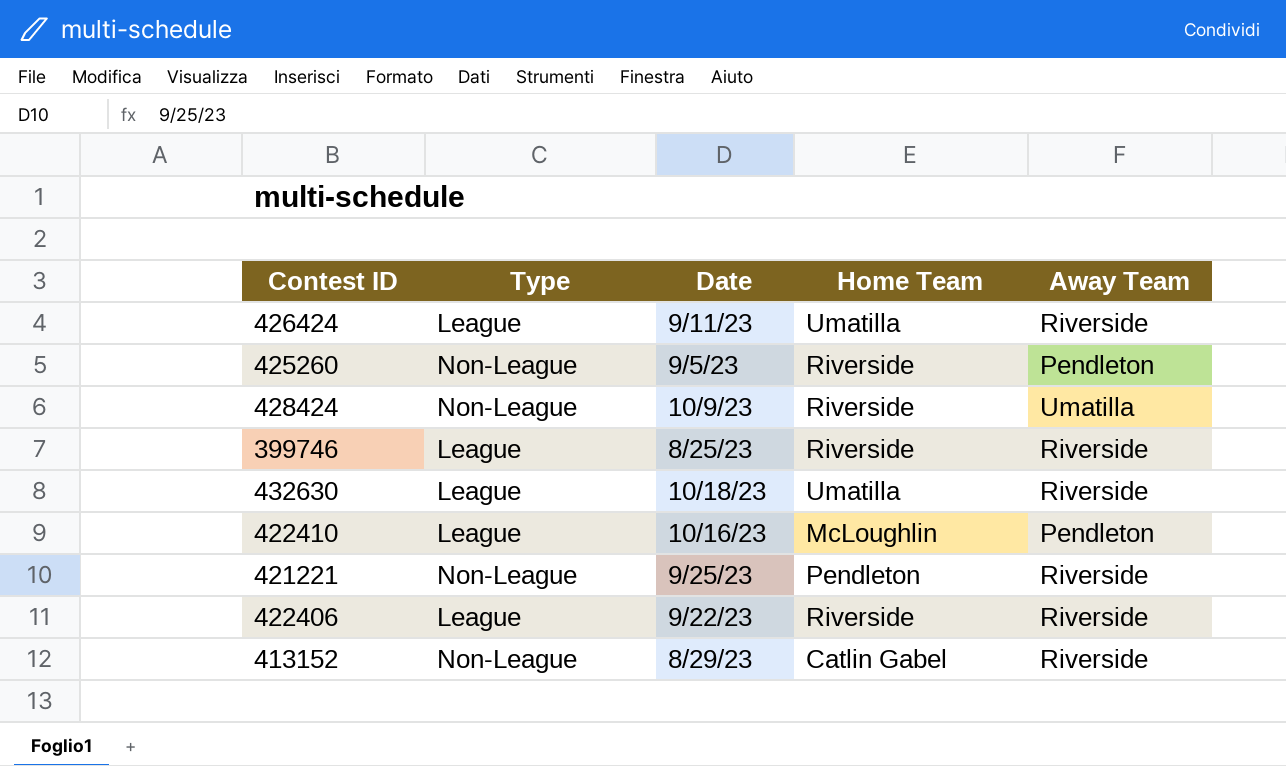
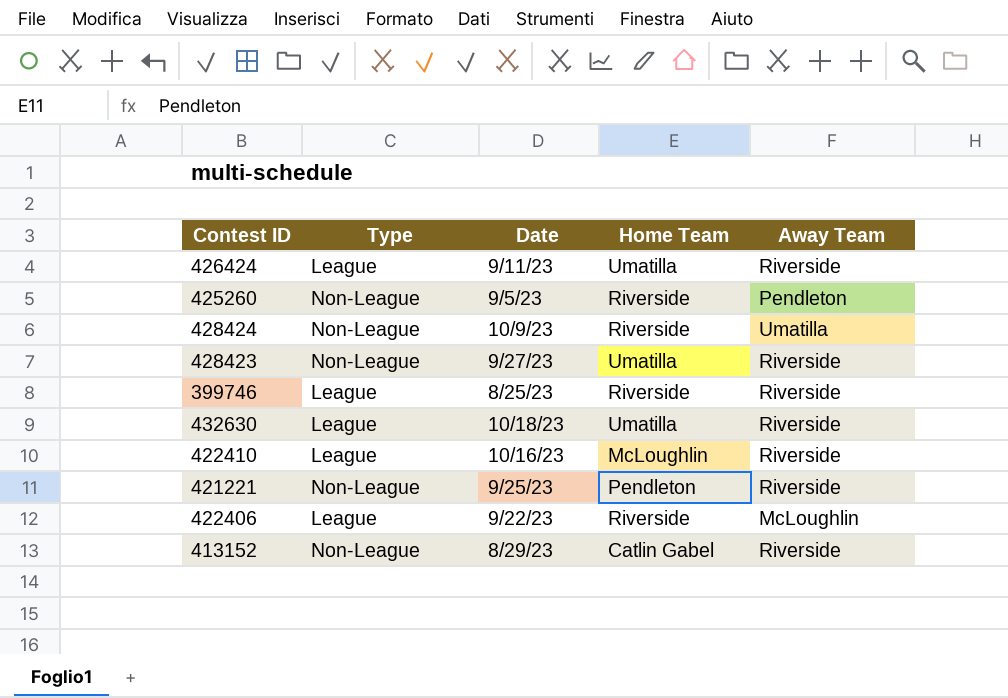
row 428423: none -> Non-League | 9/27/23 | Umatilla | Riverside
422410 | Away Team: Pendleton -> Riverside
422406 | Away Team: Riverside -> McLoughlin

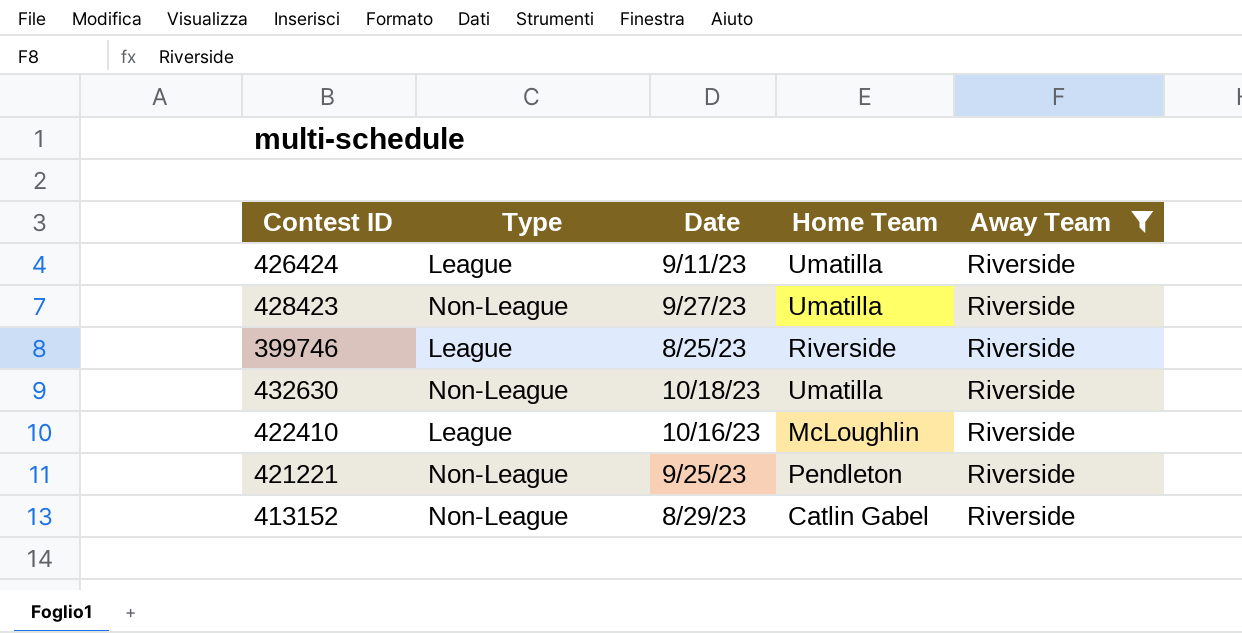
filter: none -> Away Team = Riverside
432630 | Type: League -> Non-League

